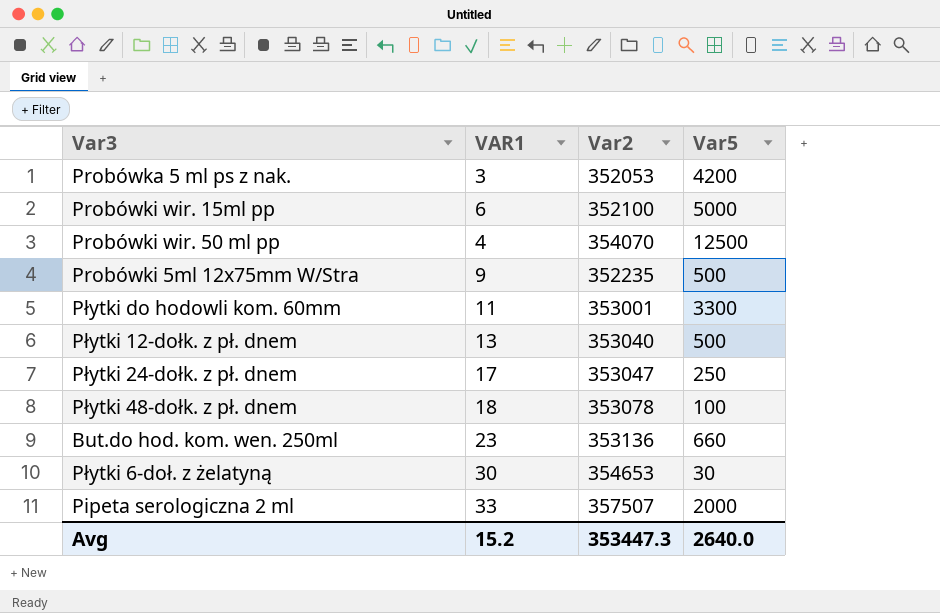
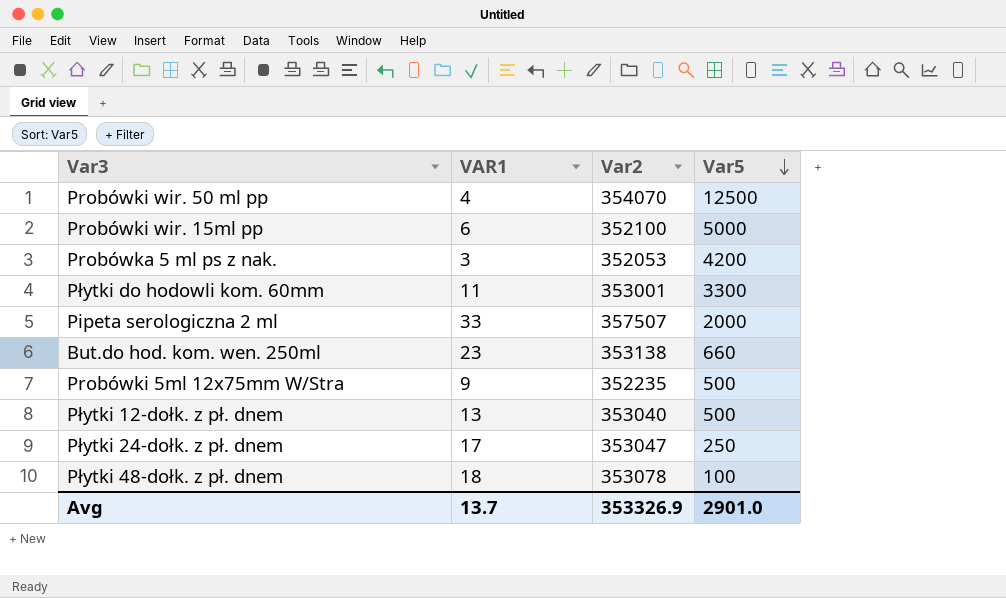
row order: none -> Var5 descending
row Płytki 6-doł. z żelatyną: 30 | 354653 | 30 -> none
But.do hod. kom. wen. 250ml | Var2: 353136 -> 353138
Avg | VAR1: 15.2 -> 13.7
Avg | Var2: 353447.3 -> 353326.9
Avg | Var5: 2640.0 -> 2901.0

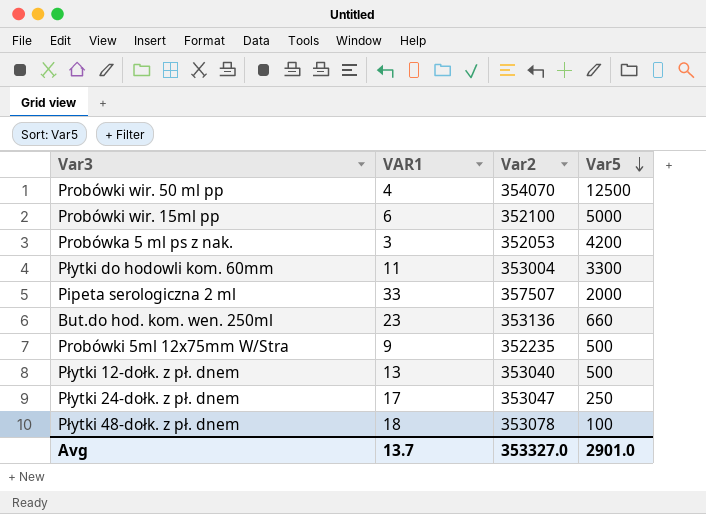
Płytki do hodowli kom. 60mm | Var2: 353001 -> 353004
But.do hod. kom. wen. 250ml | Var2: 353138 -> 353136
Avg | Var2: 353326.9 -> 353327.0

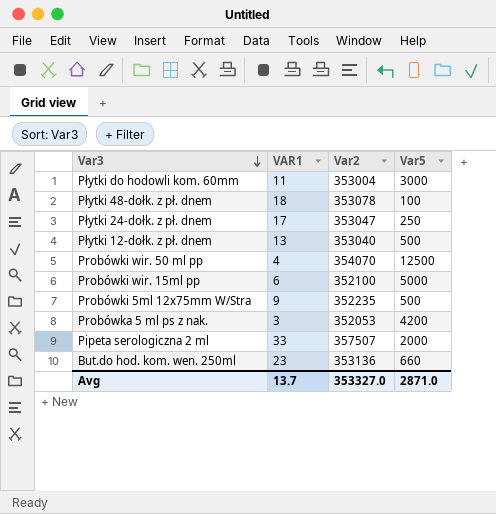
row order: Var5 descending -> Var3 descending
Płytki do hodowli kom. 60mm | Var5: 3300 -> 3000
Avg | Var5: 2901.0 -> 2871.0

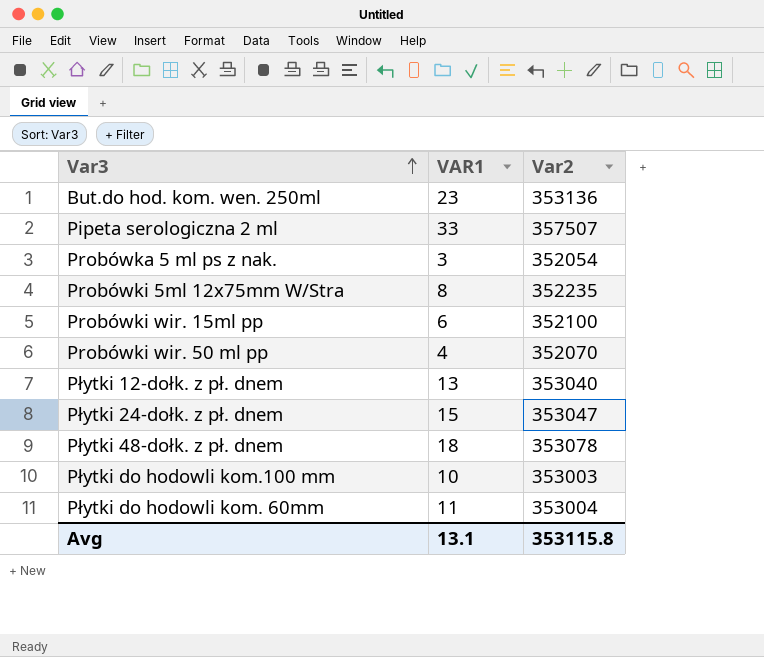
row order: Var3 descending -> Var3 ascending
column Var5 | position: 4 -> none
Probówka 5 ml ps z nak. | Var2: 352053 -> 352054
Probówki 5ml 12x75mm W/Stra | VAR1: 9 -> 8
Probówki wir. 50 ml pp | Var2: 354070 -> 352070
Płytki 24-dołk. z pł. dnem | VAR1: 17 -> 15
row Płytki do hodowli kom.100 mm: none -> 10 | 353003
Avg | VAR1: 13.7 -> 13.1
Avg | Var2: 353327.0 -> 353115.8

